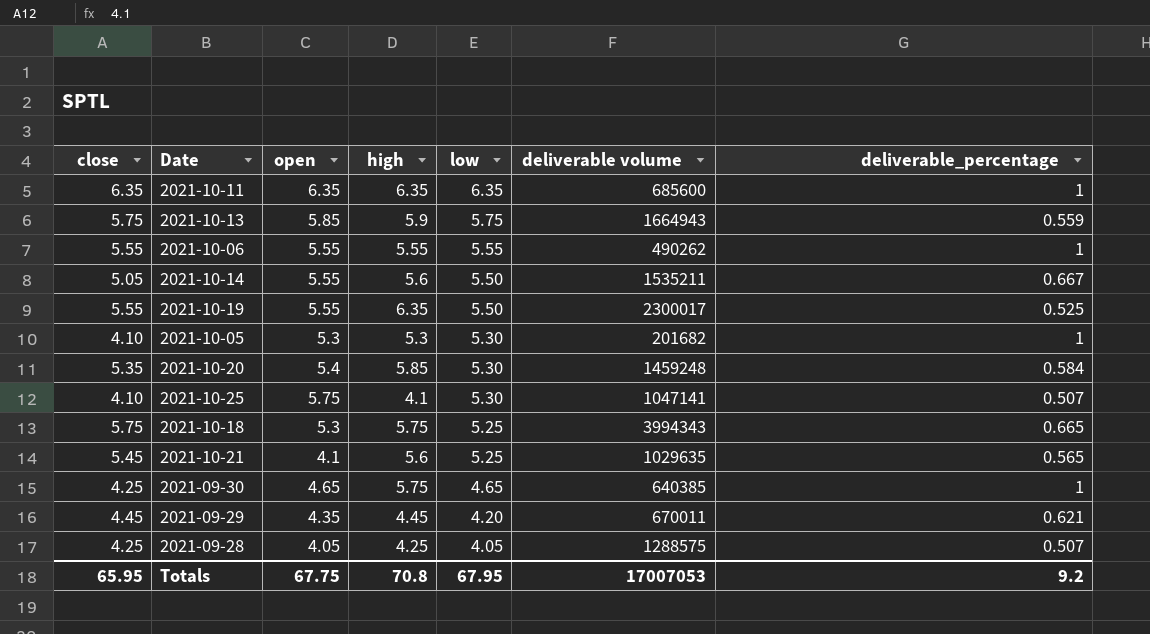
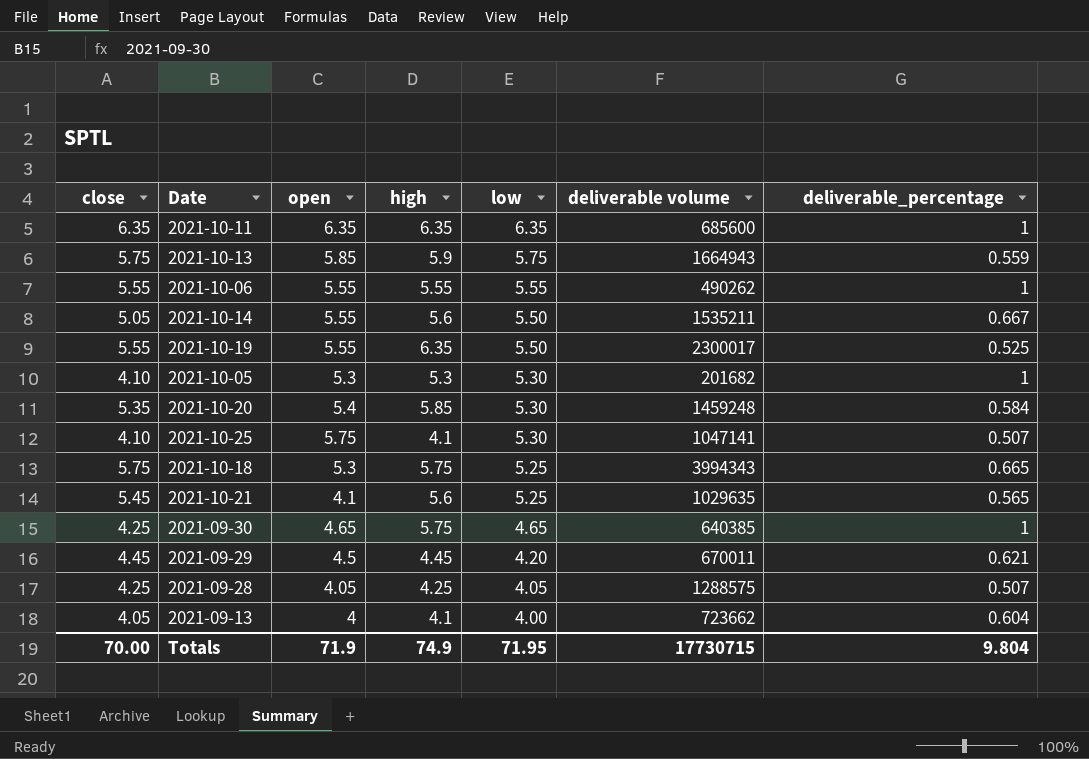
2021-09-29 | open: 4.35 -> 4.5
row 2021-09-13: none -> 4.05 | 4 | 4.1 | 4.00 | 723662 | 0.604
Totals | close: 65.95 -> 70.00
Totals | open: 67.75 -> 71.9
Totals | high: 70.8 -> 74.9
Totals | low: 67.95 -> 71.95
Totals | deliverable volume: 17007053 -> 17730715
Totals | deliverable_percentage: 9.2 -> 9.804

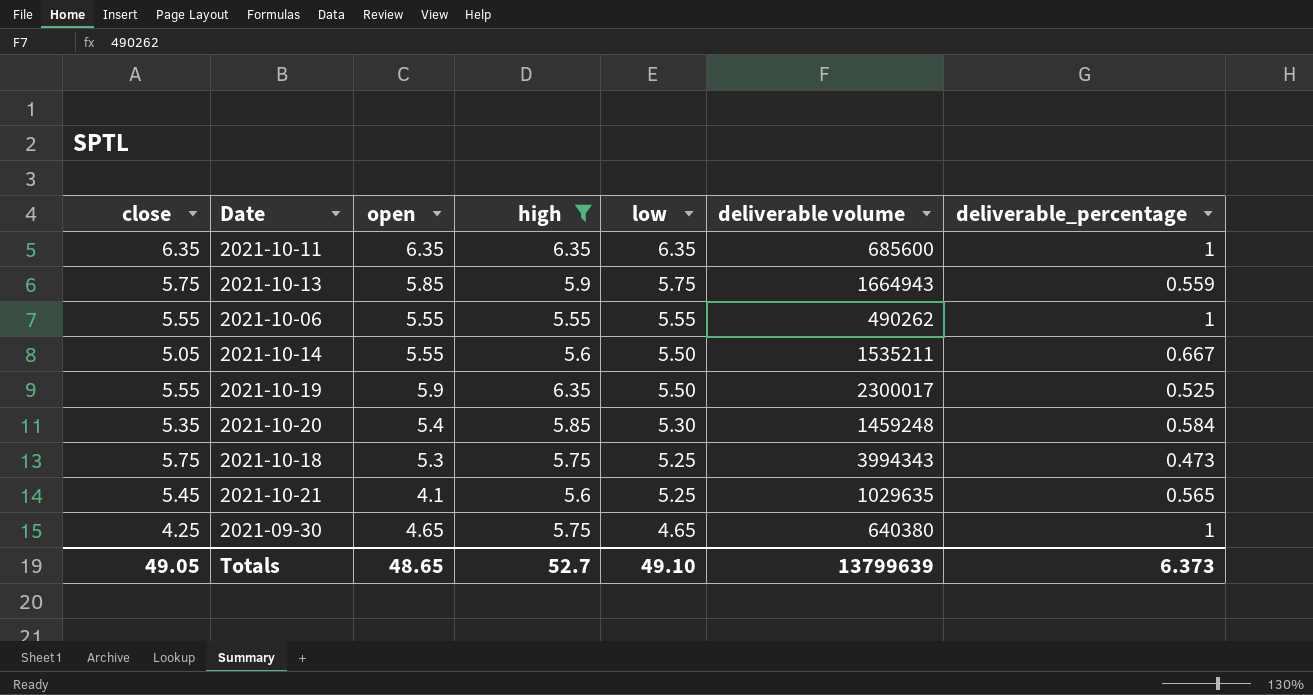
filter: none -> high >= 5.55
2021-10-19 | open: 5.55 -> 5.9
2021-10-18 | deliverable_percentage: 0.665 -> 0.473
2021-09-30 | deliverable volume: 640385 -> 640380
Totals | close: 70.00 -> 49.05
Totals | open: 71.9 -> 48.65
Totals | high: 74.9 -> 52.7
Totals | low: 71.95 -> 49.10
Totals | deliverable volume: 17730715 -> 13799639
Totals | deliverable_percentage: 9.804 -> 6.373

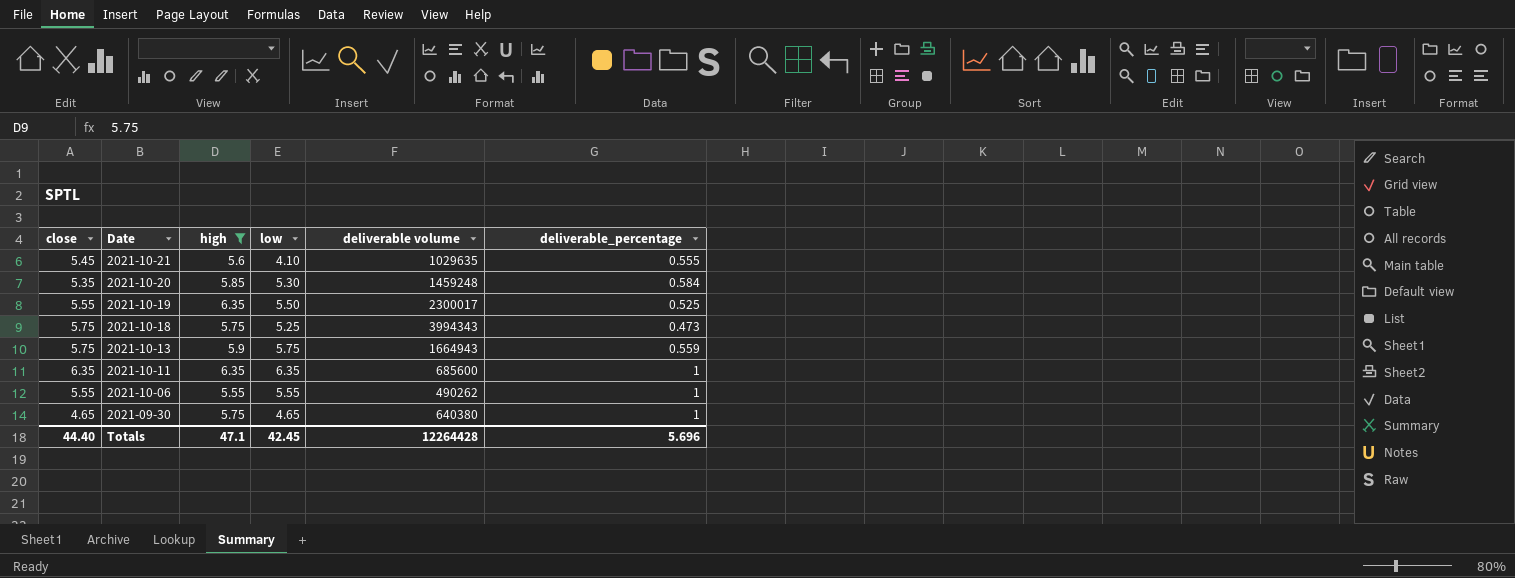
row order: low descending -> Date descending
column open | position: 3 -> none
row 2021-10-14: 5.05 | 5.55 | 5.6 | 5.50 | 1535211 | 0.667 -> none
2021-10-21 | low: 5.25 -> 4.10
2021-10-21 | deliverable_percentage: 0.565 -> 0.555
2021-09-30 | close: 4.25 -> 4.65
Totals | close: 49.05 -> 44.40
Totals | high: 52.7 -> 47.1
Totals | low: 49.10 -> 42.45
Totals | deliverable volume: 13799639 -> 12264428
Totals | deliverable_percentage: 6.373 -> 5.696

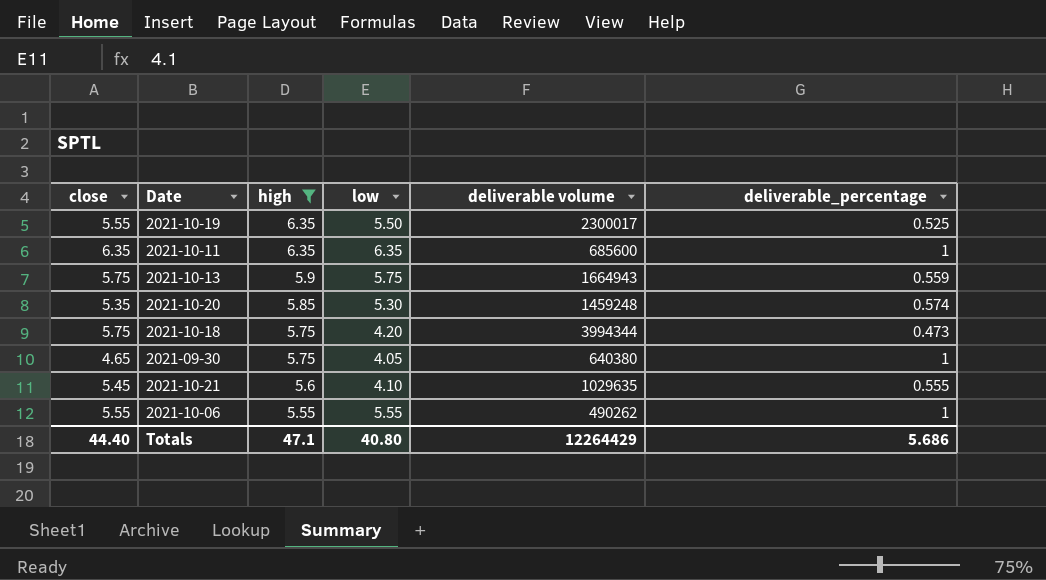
row order: Date descending -> high descending
2021-10-20 | deliverable_percentage: 0.584 -> 0.574
2021-10-18 | low: 5.25 -> 4.20
2021-10-18 | deliverable volume: 3994343 -> 3994344
2021-09-30 | low: 4.65 -> 4.05
Totals | low: 42.45 -> 40.80
Totals | deliverable volume: 12264428 -> 12264429
Totals | deliverable_percentage: 5.696 -> 5.686

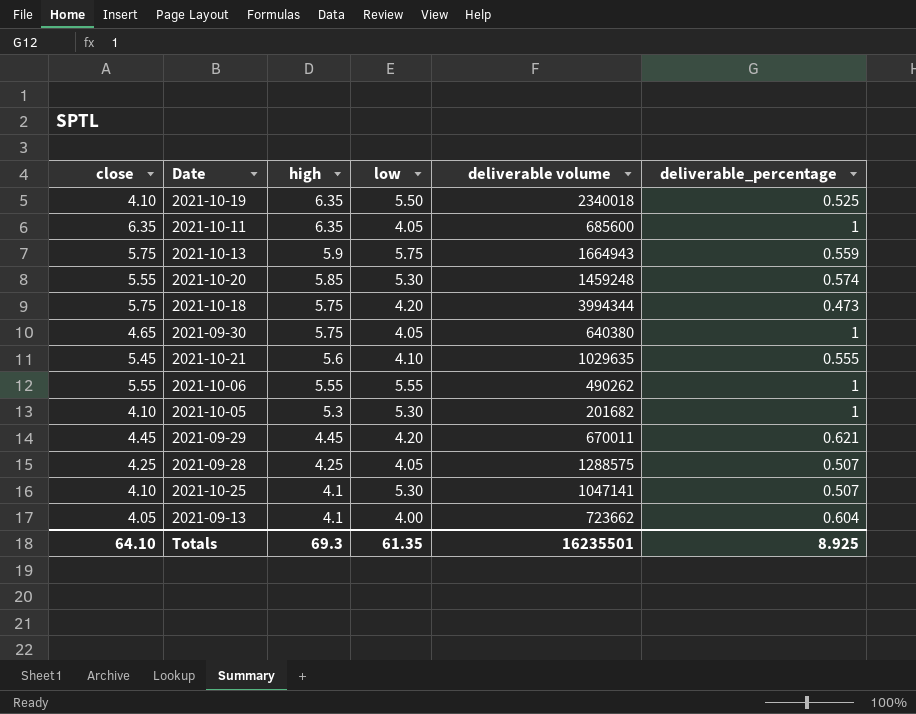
filter: high >= 5.55 -> none
2021-10-19 | close: 5.55 -> 4.10
2021-10-19 | deliverable volume: 2300017 -> 2340018
2021-10-11 | low: 6.35 -> 4.05
2021-10-20 | close: 5.35 -> 5.55
Totals | close: 44.40 -> 64.10
Totals | high: 47.1 -> 69.3
Totals | low: 40.80 -> 61.35
Totals | deliverable volume: 12264429 -> 16235501
Totals | deliverable_percentage: 5.686 -> 8.925

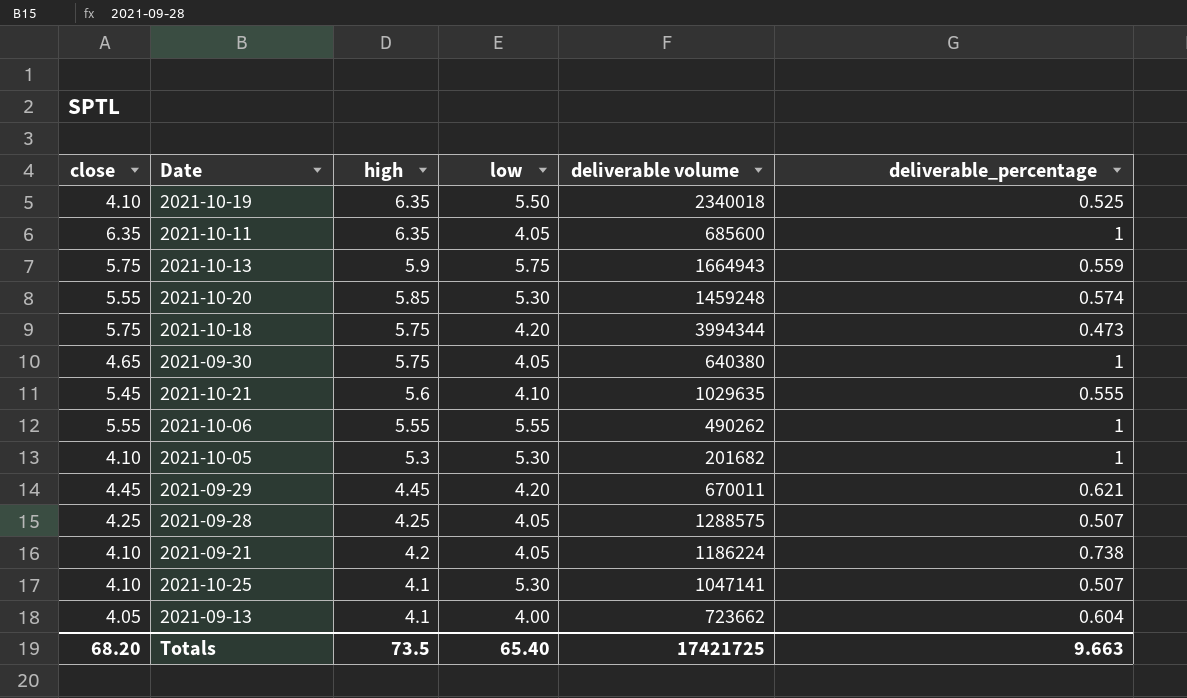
row 2021-09-21: none -> 4.10 | 4.2 | 4.05 | 1186224 | 0.738
Totals | close: 64.10 -> 68.20
Totals | high: 69.3 -> 73.5
Totals | low: 61.35 -> 65.40
Totals | deliverable volume: 16235501 -> 17421725
Totals | deliverable_percentage: 8.925 -> 9.663

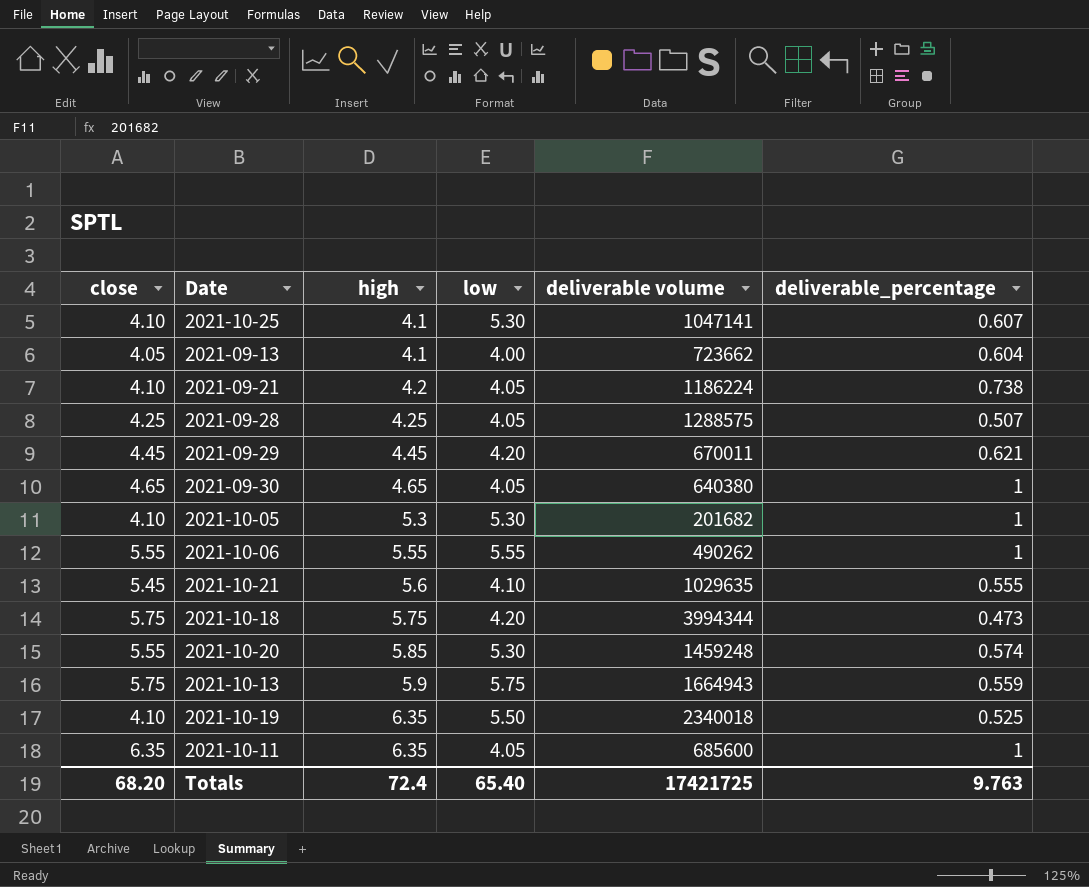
row order: high descending -> high ascending
2021-10-25 | deliverable_percentage: 0.507 -> 0.607
2021-09-30 | high: 5.75 -> 4.65
Totals | high: 73.5 -> 72.4
Totals | deliverable_percentage: 9.663 -> 9.763

